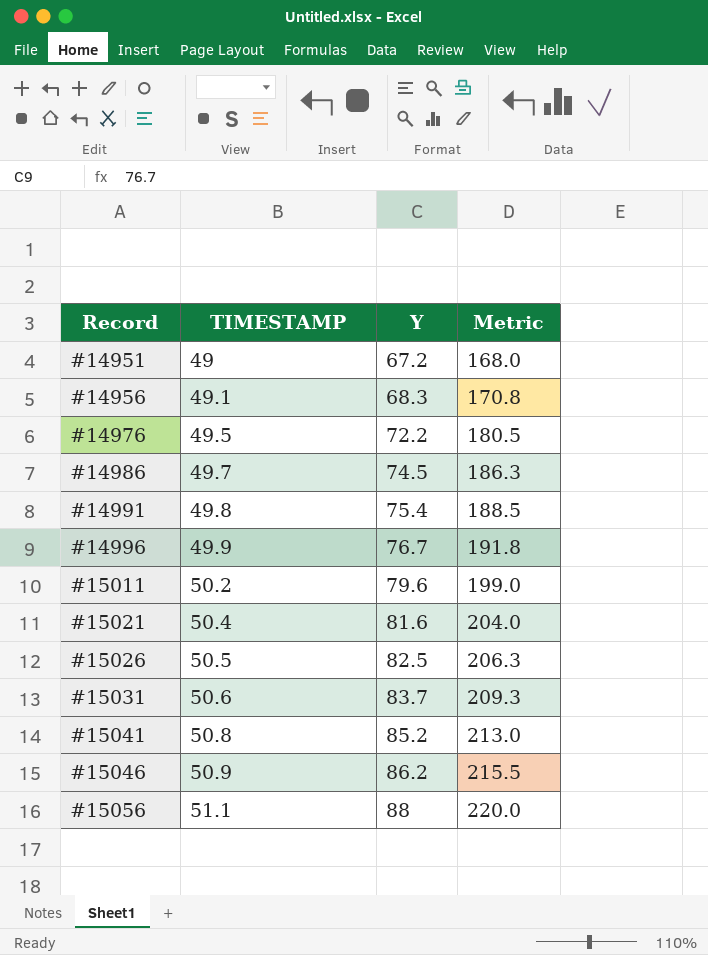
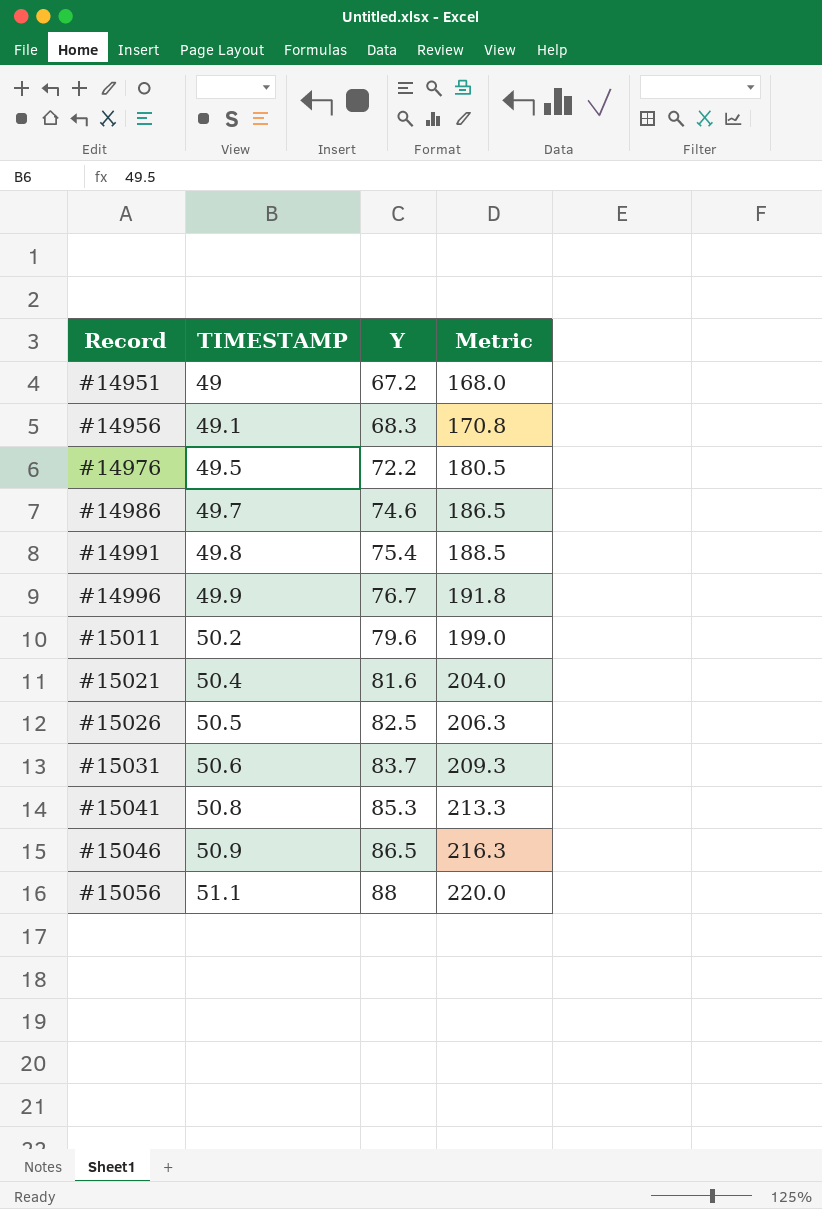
#14986 | Y: 74.5 -> 74.6
#14986 | Metric: 186.3 -> 186.5
#15041 | Y: 85.2 -> 85.3
#15041 | Metric: 213.0 -> 213.3
#15046 | Y: 86.2 -> 86.5
#15046 | Metric: 215.5 -> 216.3

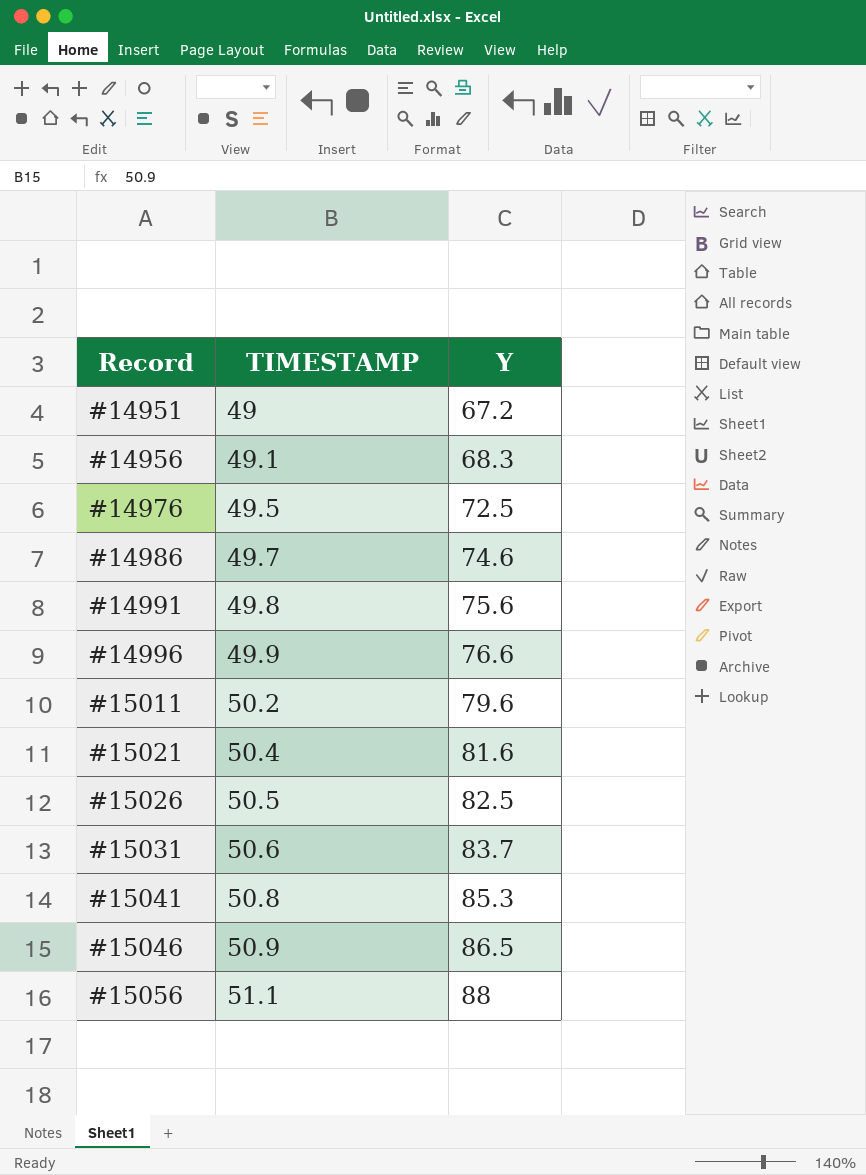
column Metric | formula: [Y] * 2.5 -> none
#14976 | Y: 72.2 -> 72.5
#14991 | Y: 75.4 -> 75.6
#14996 | Y: 76.7 -> 76.6

